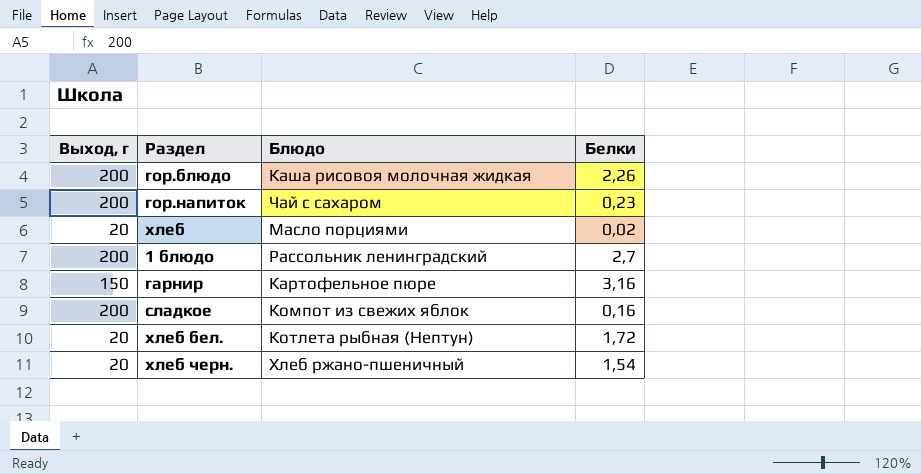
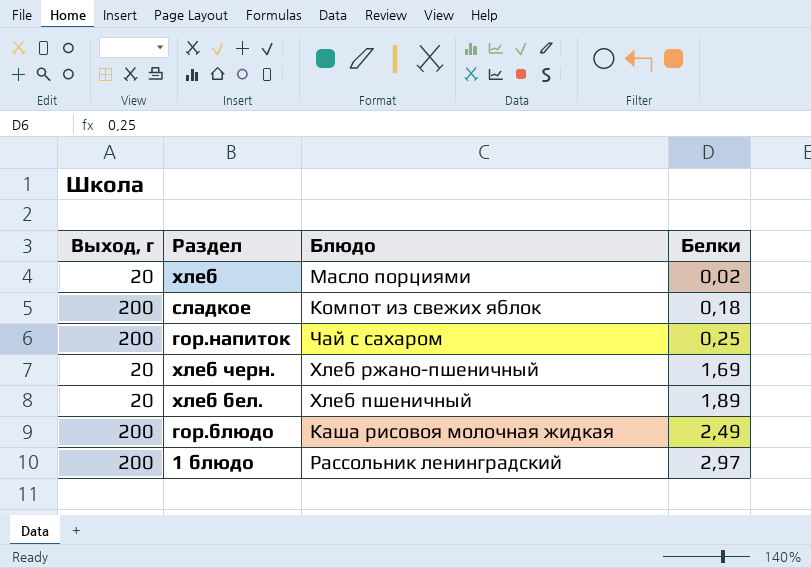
row order: none -> Белки ascending
row гарнир: 150 | Картофельное пюре | 3,16 -> none
сладкое | Белки: 0,16 -> 0,18
гор.напиток | Белки: 0,23 -> 0,25
хлеб черн. | Белки: 1,54 -> 1,69
хлеб бел. | Блюдо: Котлета рыбная (Нептун) -> Хлеб пшеничный
хлеб бел. | Белки: 1,72 -> 1,89
гор.блюдо | Белки: 2,26 -> 2,49
1 блюдо | Белки: 2,7 -> 2,97

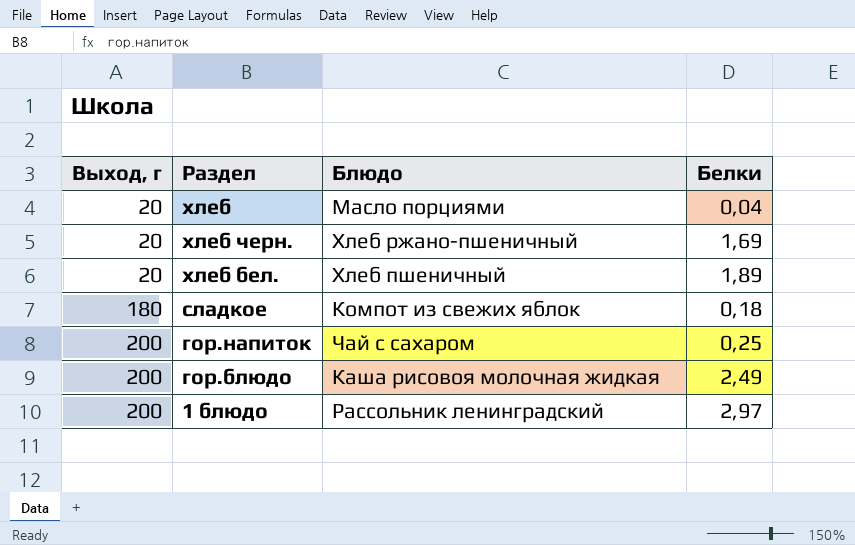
row order: Белки ascending -> Выход, г ascending
хлеб | Белки: 0,02 -> 0,04
сладкое | Выход, г: 200 -> 180

